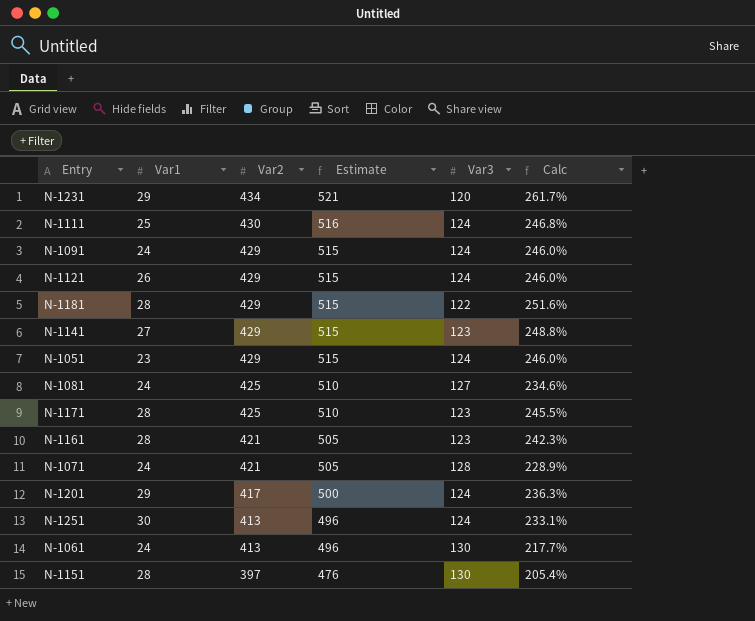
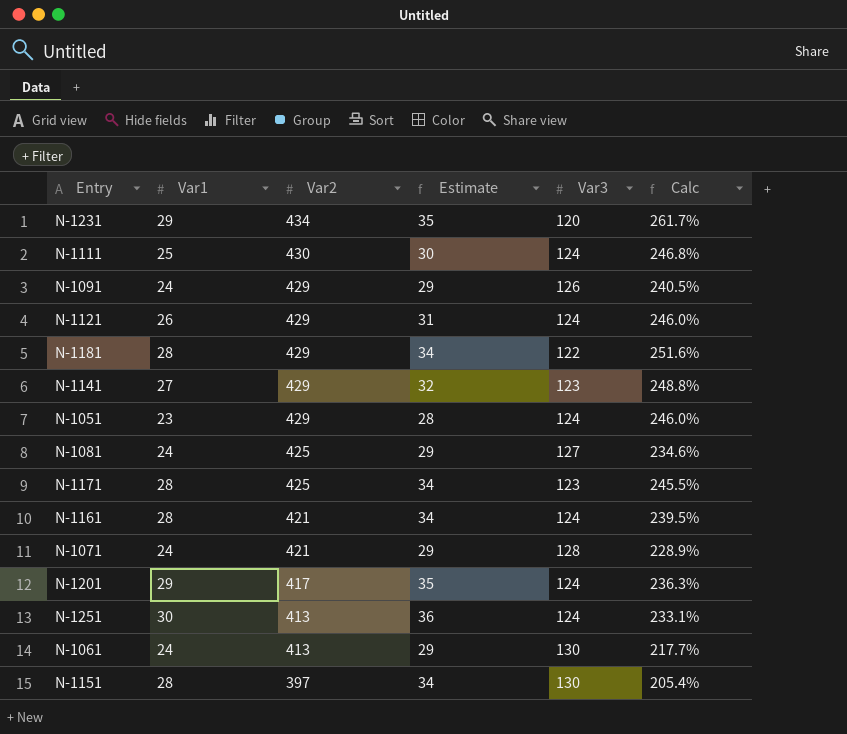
column Estimate | formula: [Var2] * 1.2 -> [Var1] * 1.2
N-1091 | Var3: 124 -> 126
N-1091 | Calc: 246.0% -> 240.5%
N-1161 | Var3: 123 -> 124
N-1161 | Calc: 242.3% -> 239.5%

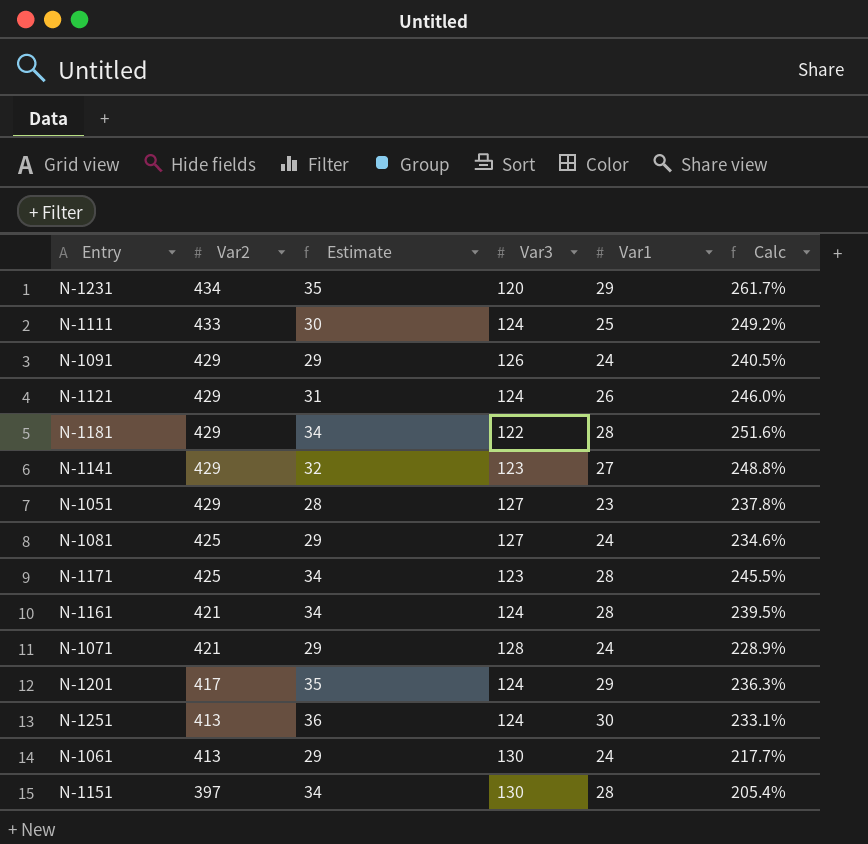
column Var1 | position: 2 -> 5
N-1111 | Var2: 430 -> 433
N-1111 | Calc: 246.8% -> 249.2%
N-1051 | Var3: 124 -> 127
N-1051 | Calc: 246.0% -> 237.8%

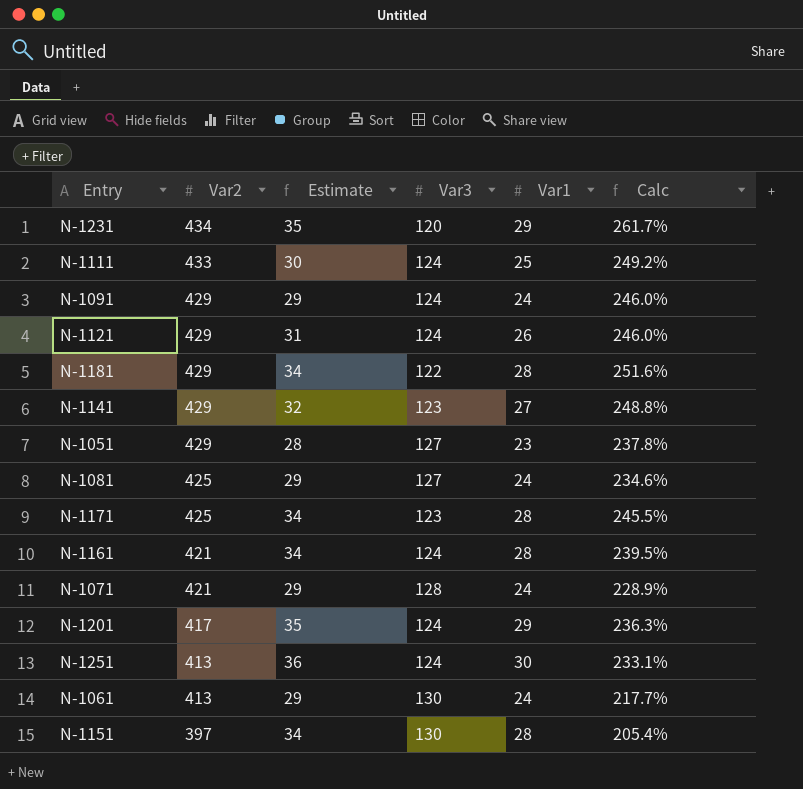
N-1091 | Var3: 126 -> 124
N-1091 | Calc: 240.5% -> 246.0%

